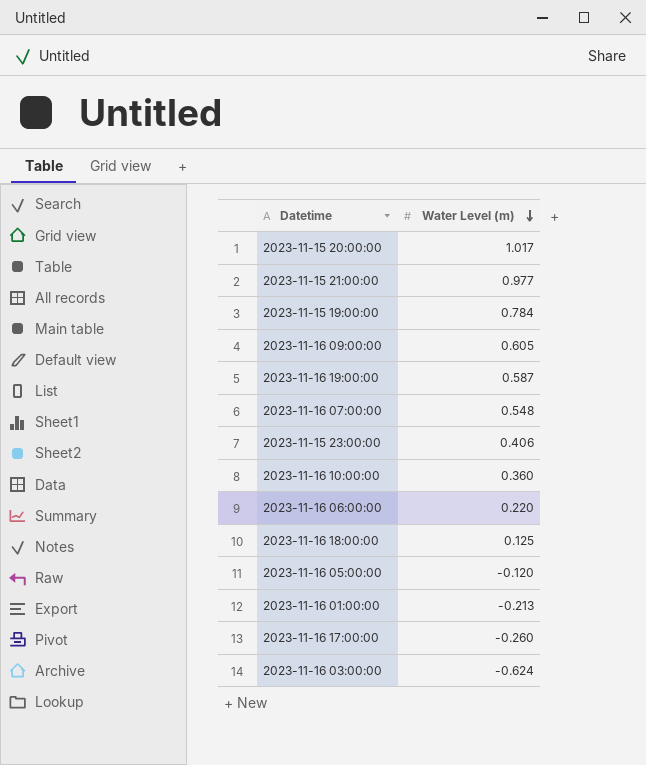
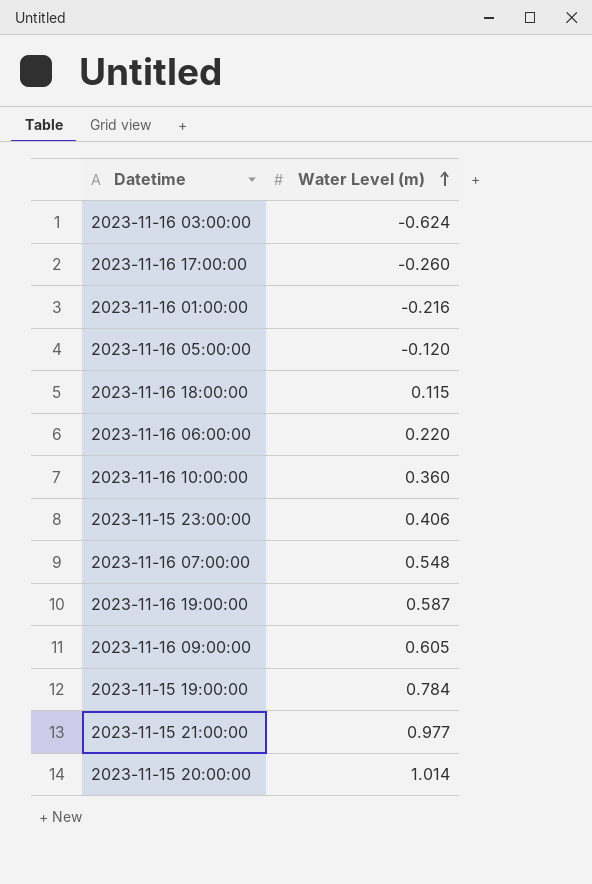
row order: Water Level (m) descending -> Water Level (m) ascending
2023-11-16 01:00:00 | Water Level (m): -0.213 -> -0.216
2023-11-16 18:00:00 | Water Level (m): 0.125 -> 0.115
2023-11-15 20:00:00 | Water Level (m): 1.017 -> 1.014

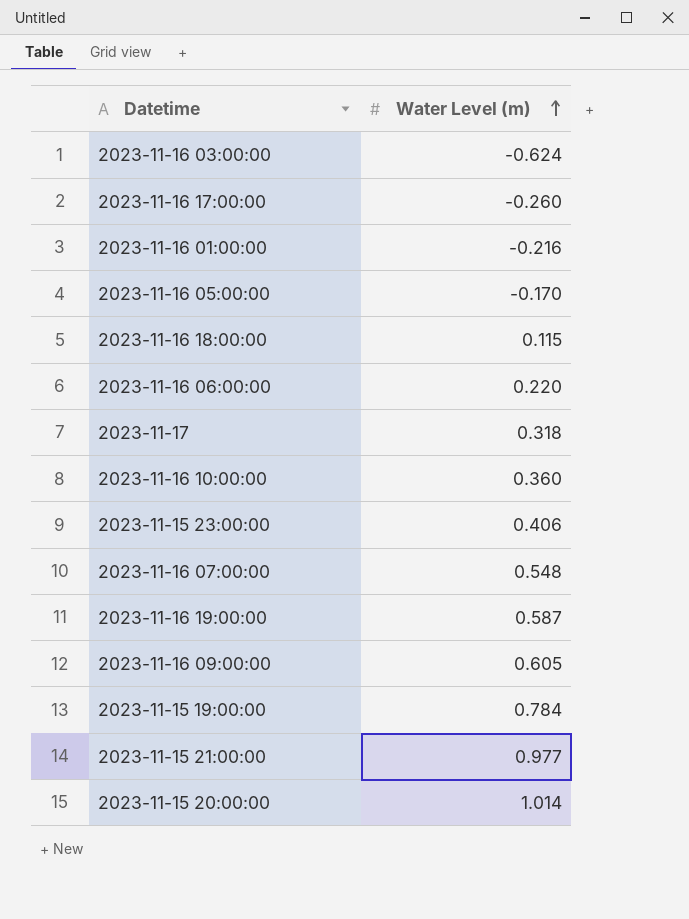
2023-11-16 05:00:00 | Water Level (m): -0.120 -> -0.170
row 2023-11-17: none -> 0.318

